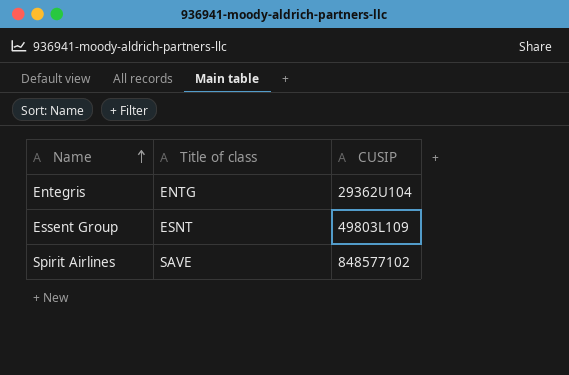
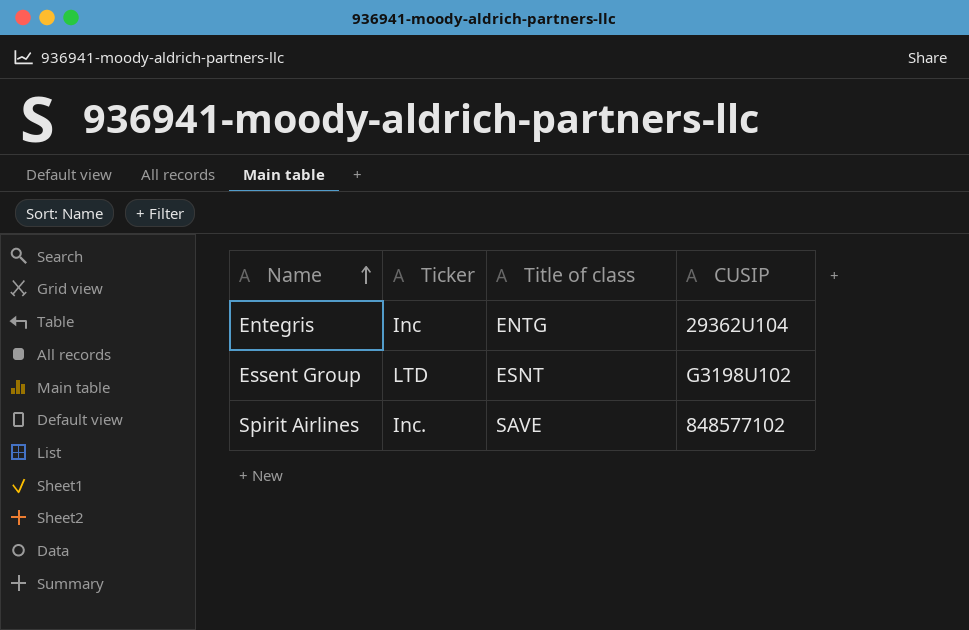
column Ticker | position: none -> 2
Essent Group | CUSIP: 49803L109 -> G3198U102

